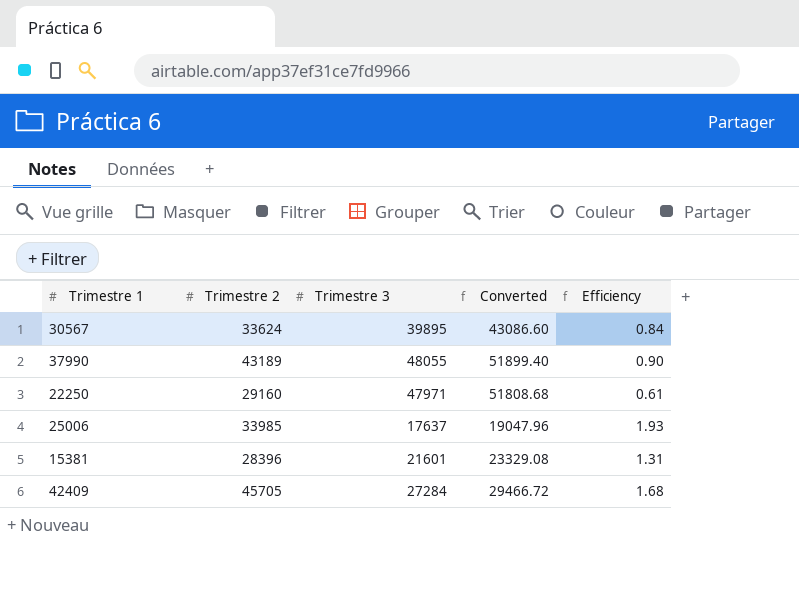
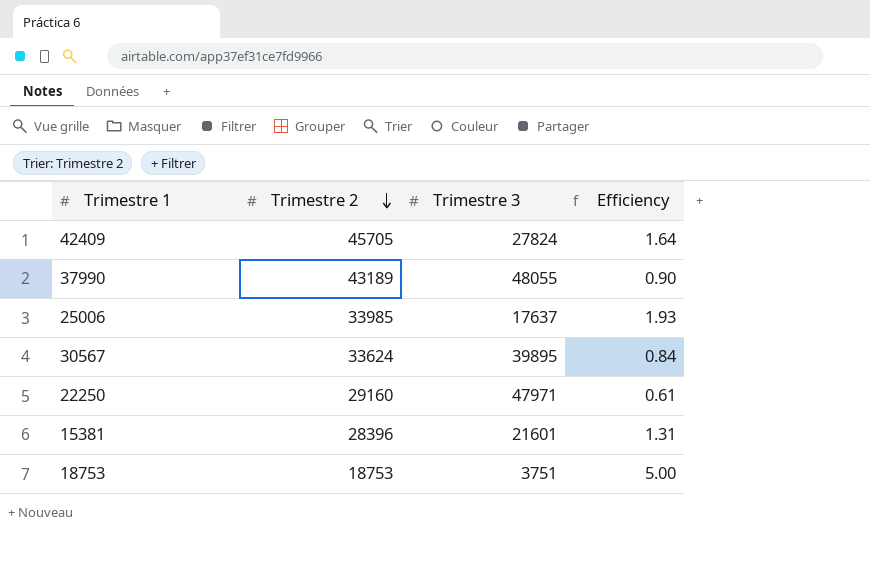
row order: none -> Trimestre 2 descending
column Converted | formula: [Trimestre 3] * 1.08 -> none
42409 | Trimestre 3: 27284 -> 27824
42409 | Efficiency: 1.68 -> 1.64
row 18753: none -> 18753 | 3751 | 5.00

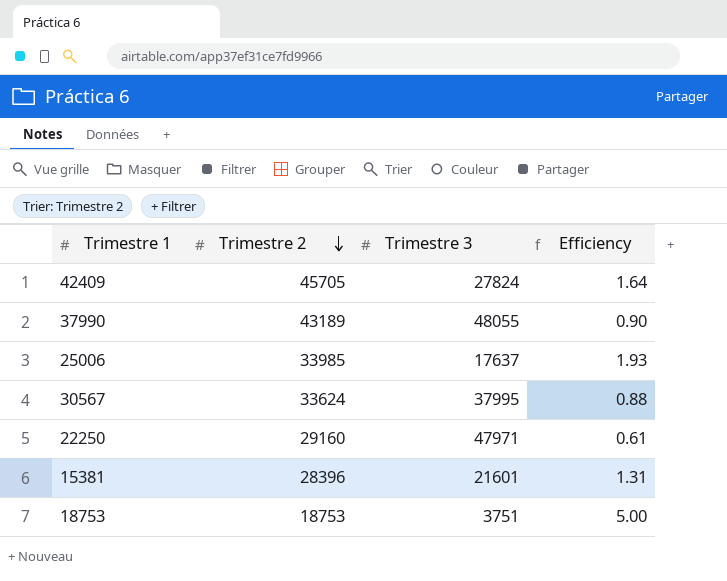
30567 | Trimestre 3: 39895 -> 37995
30567 | Efficiency: 0.84 -> 0.88

